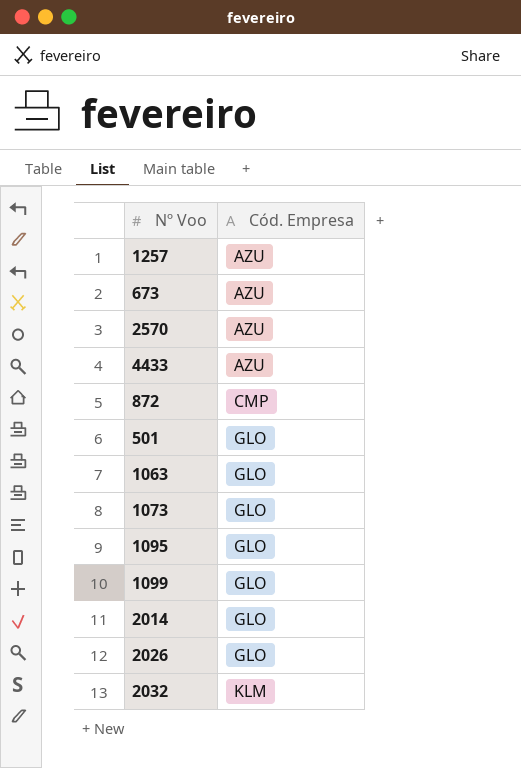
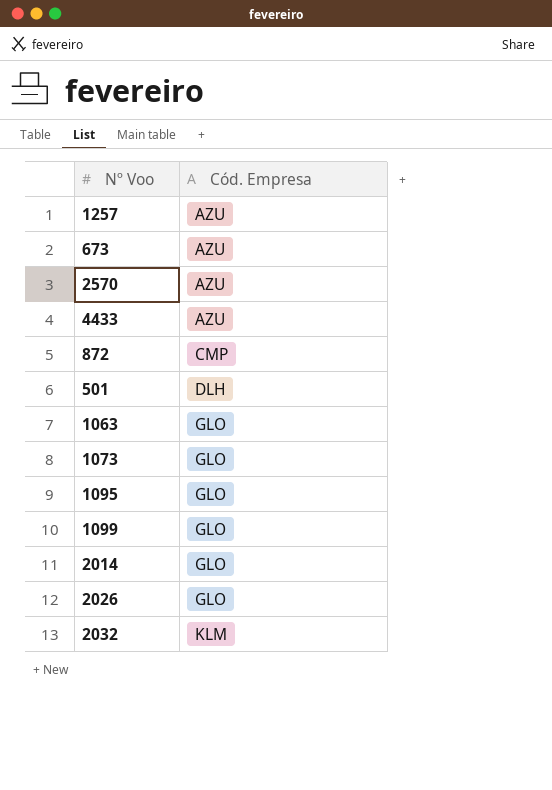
501 | Cód. Empresa: GLO -> DLH

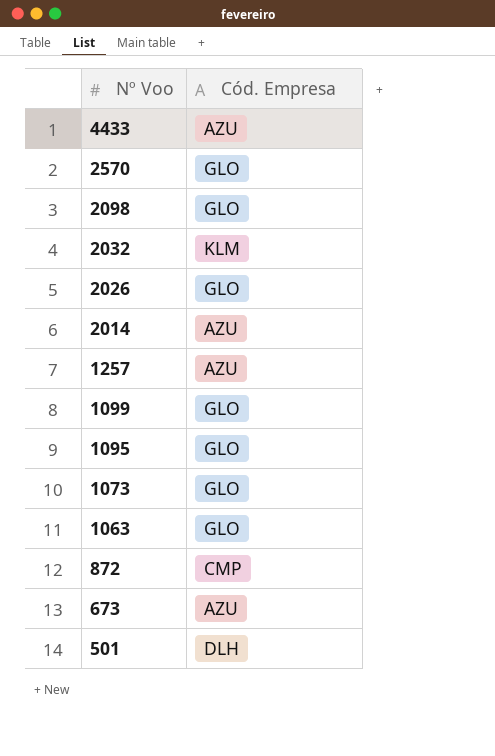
row order: Cód. Empresa ascending -> Nº Voo descending
2570 | Cód. Empresa: AZU -> GLO
row 2098: none -> GLO
2014 | Cód. Empresa: GLO -> AZU

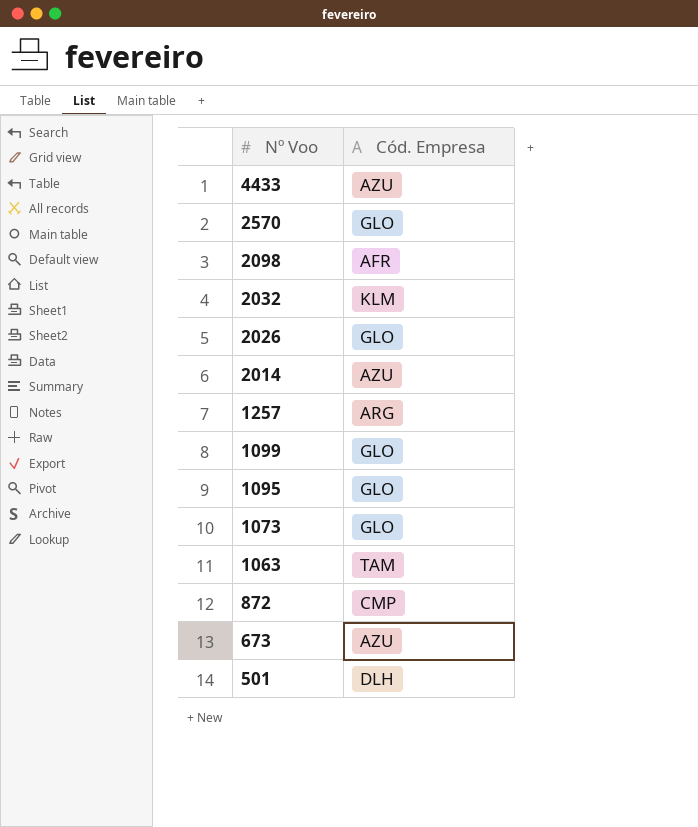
2098 | Cód. Empresa: GLO -> AFR
1257 | Cód. Empresa: AZU -> ARG
1063 | Cód. Empresa: GLO -> TAM

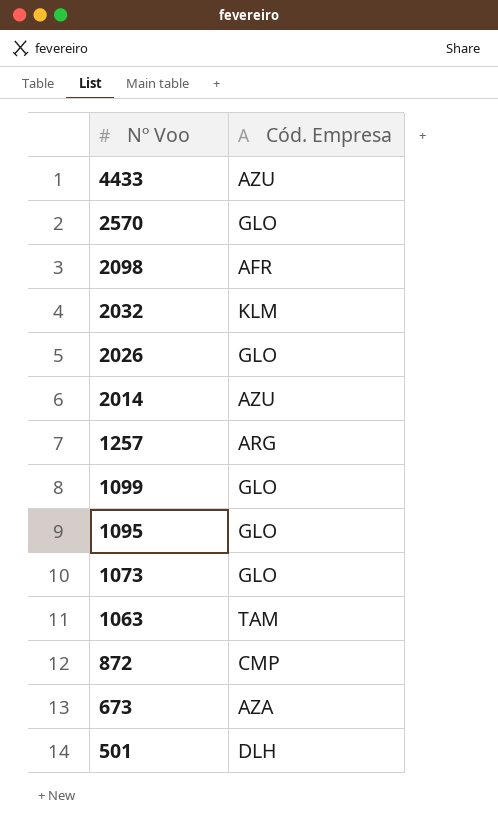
673 | Cód. Empresa: AZU -> AZA

